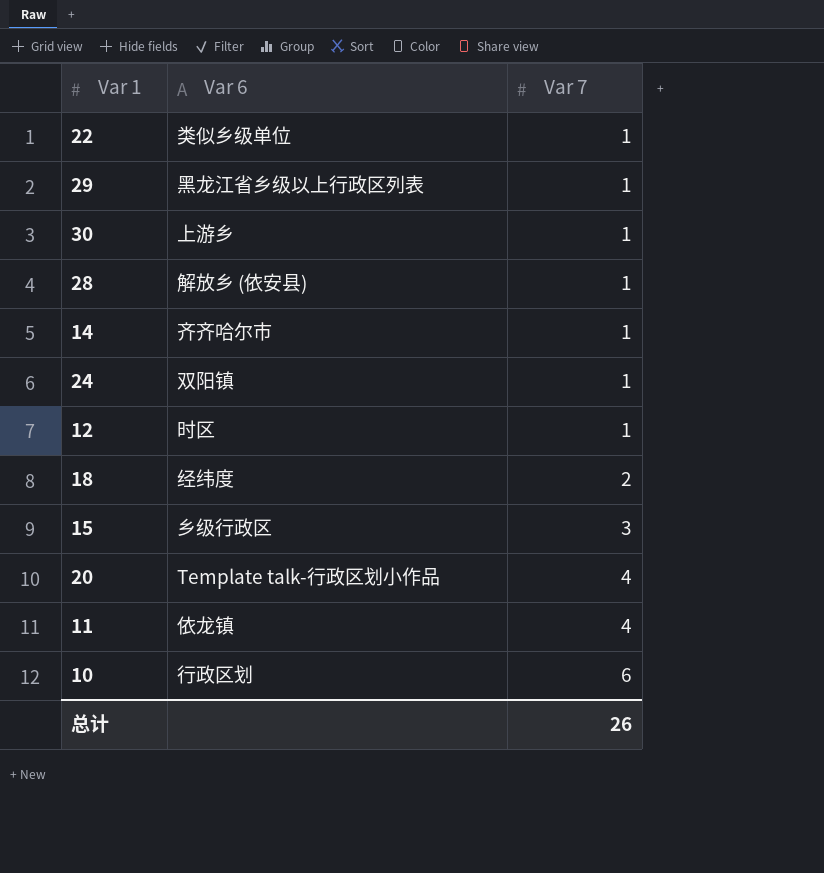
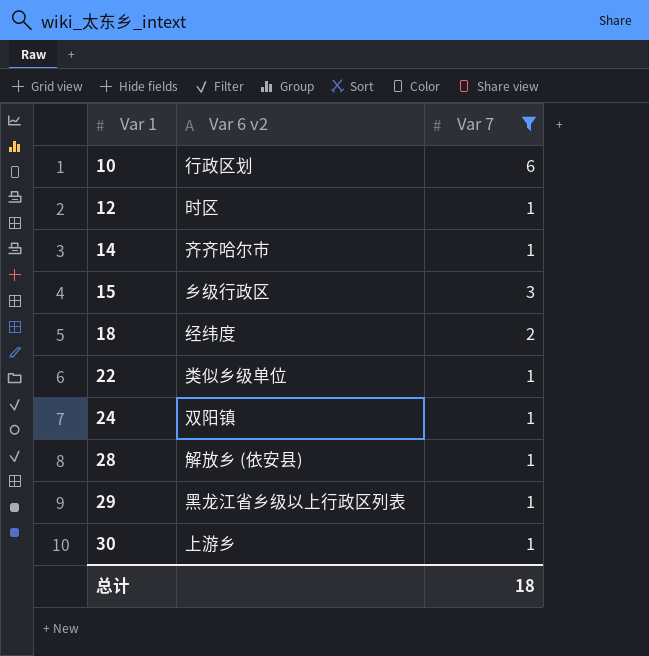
filter: none -> Var 7 != 4
row order: Var 7 ascending -> Var 1 ascending
column name: Var 6 -> Var 6 v2
总计 | Var 7: 26 -> 18

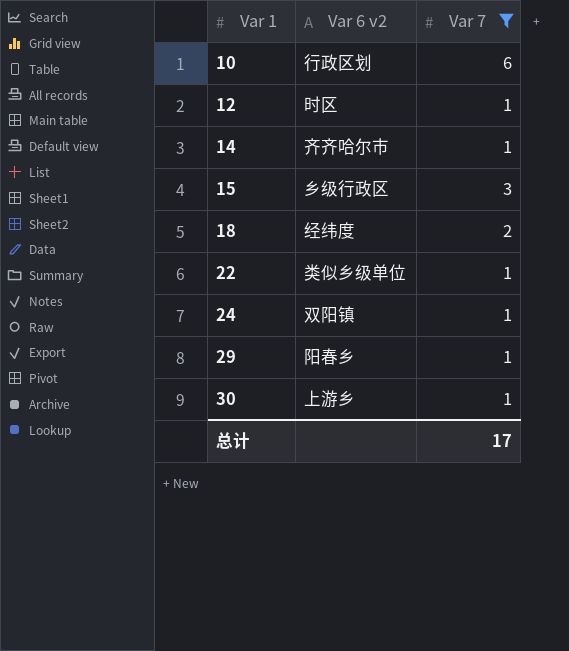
row 28: 解放乡 (依安县) | 1 -> none
29 | Var 6 v2: 黑龙江省乡级以上行政区列表 -> 阳春乡
总计 | Var 7: 18 -> 17

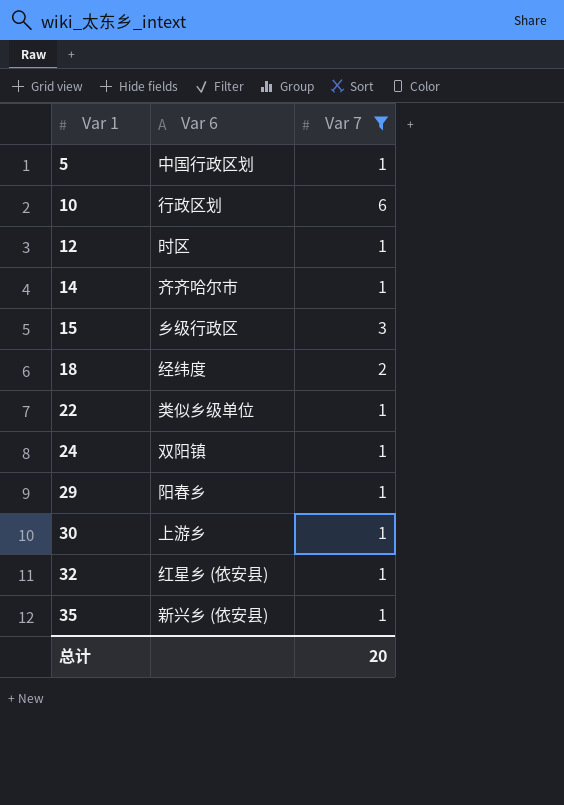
column name: Var 6 v2 -> Var 6
row 5: none -> 中国行政区划 | 1
row 32: none -> 红星乡 (依安县) | 1
row 35: none -> 新兴乡 (依安县) | 1
总计 | Var 7: 17 -> 20

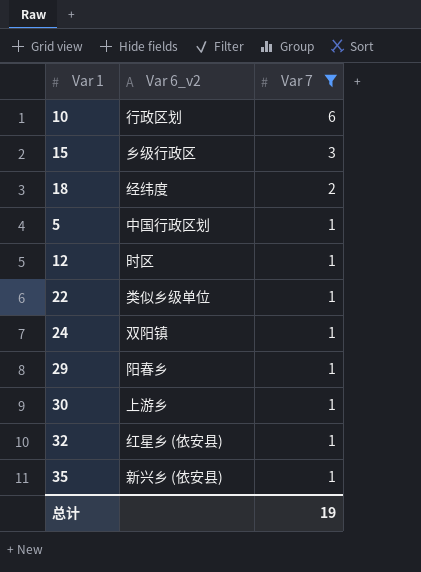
row order: Var 1 ascending -> Var 7 descending
column name: Var 6 -> Var 6_v2
row 14: 齐齐哈尔市 | 1 -> none
总计 | Var 7: 20 -> 19

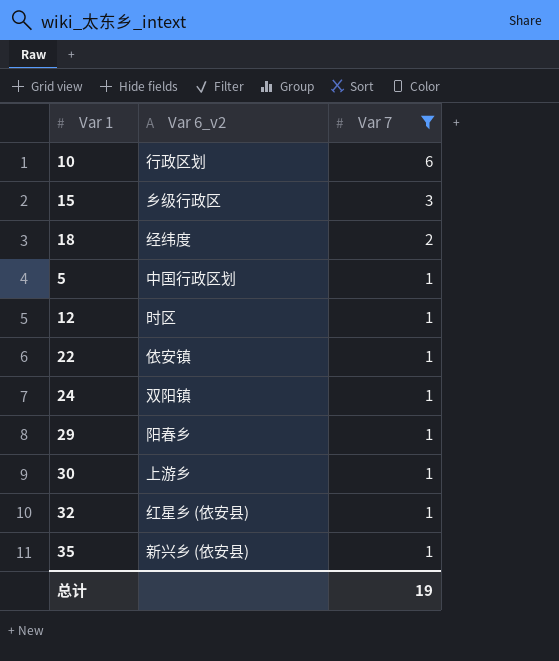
22 | Var 6_v2: 类似乡级单位 -> 依安镇

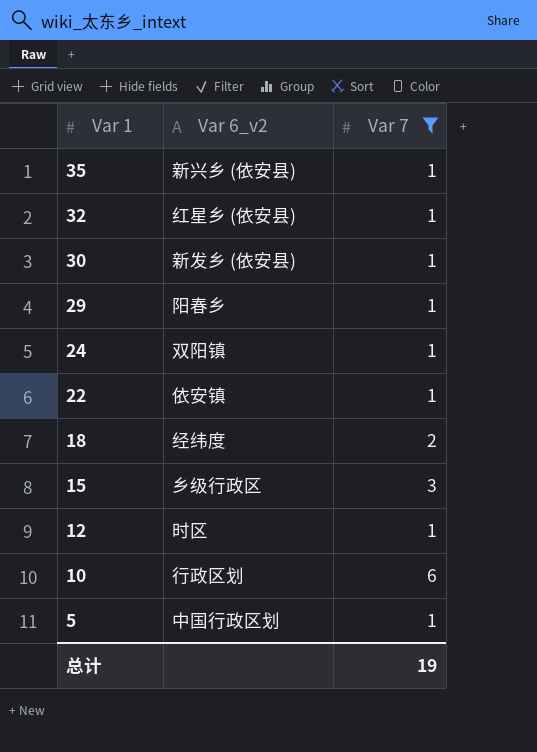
row order: Var 7 descending -> Var 1 descending
30 | Var 6_v2: 上游乡 -> 新发乡 (依安县)

